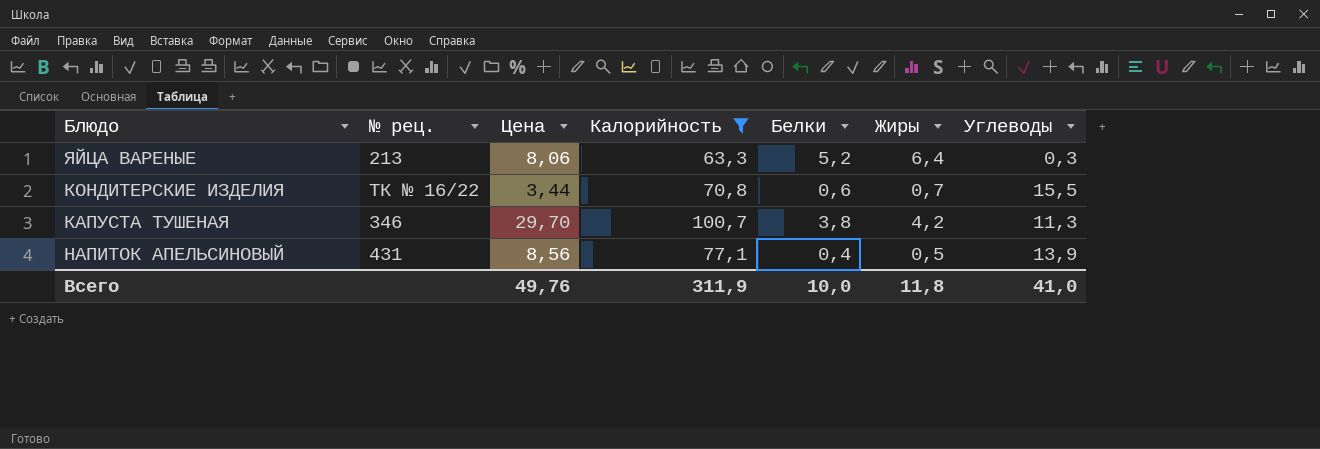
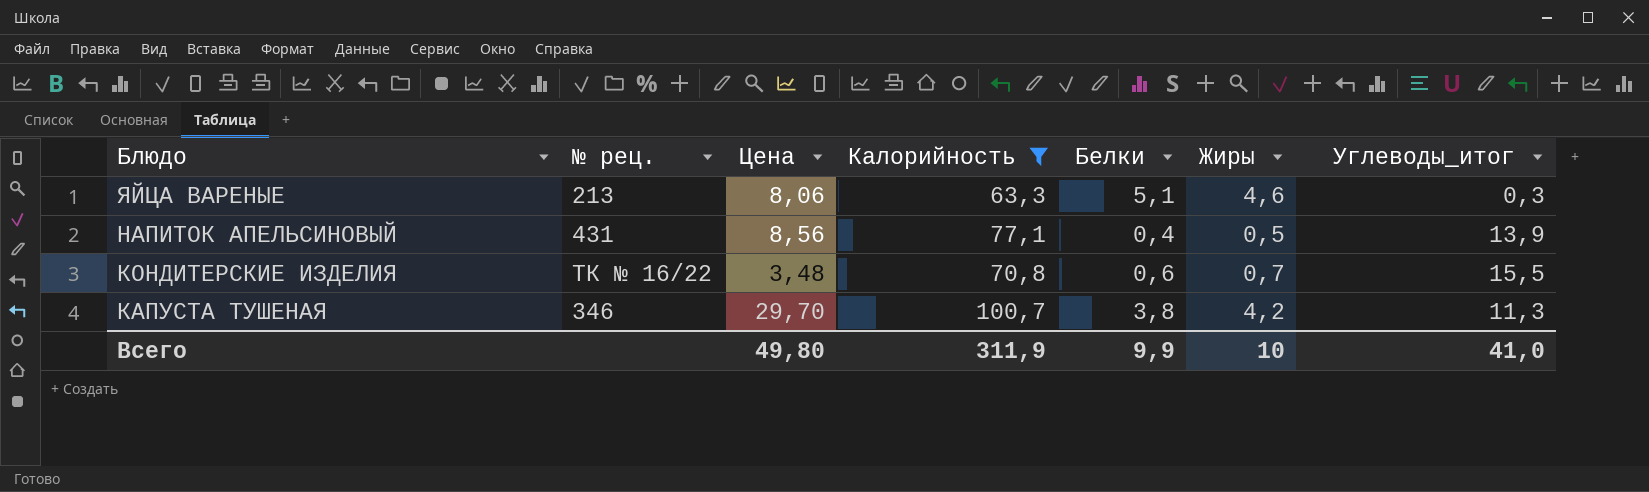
row order: none -> Блюдо descending
column name: Углеводы -> Углеводы_итог
ЯЙЦА ВАРЕНЫЕ | Белки: 5,2 -> 5,1
ЯЙЦА ВАРЕНЫЕ | Жиры: 6,4 -> 4,6
КОНДИТЕРСКИЕ ИЗДЕЛИЯ | Цена: 3,44 -> 3,48
Всего | Цена: 49,76 -> 49,80
Всего | Белки: 10,0 -> 9,9
Всего | Жиры: 11,8 -> 10

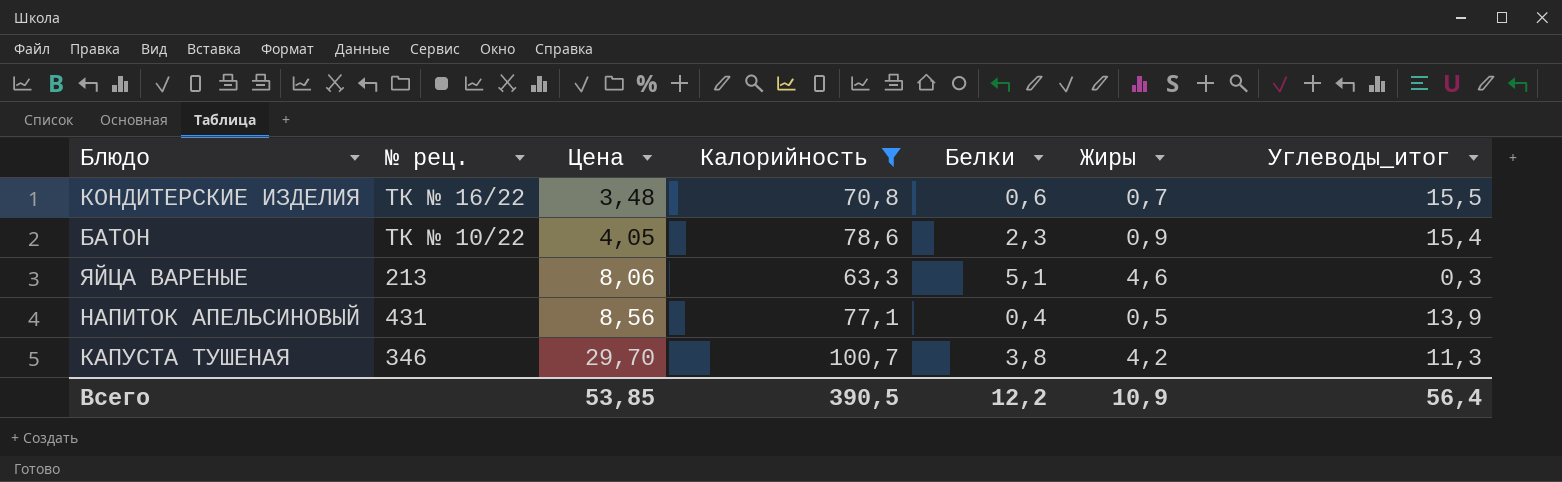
row order: Блюдо descending -> Цена ascending
row БАТОН: none -> ТК № 10/22 | 4,05 | 78,6 | 2,3 | 0,9 | 15,4
Всего | Цена: 49,80 -> 53,85
Всего | Калорийность: 311,9 -> 390,5
Всего | Белки: 9,9 -> 12,2
Всего | Жиры: 10 -> 10,9
Всего | Углеводы_итог: 41,0 -> 56,4

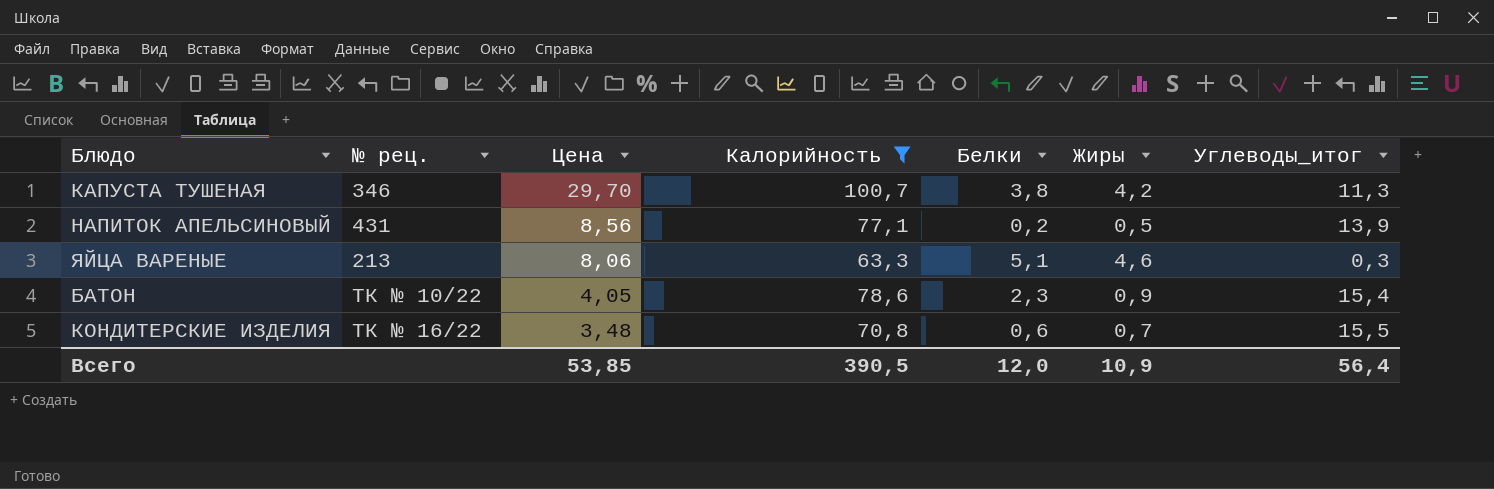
row order: Цена ascending -> Цена descending
НАПИТОК АПЕЛЬСИНОВЫЙ | Белки: 0,4 -> 0,2
Всего | Белки: 12,2 -> 12,0

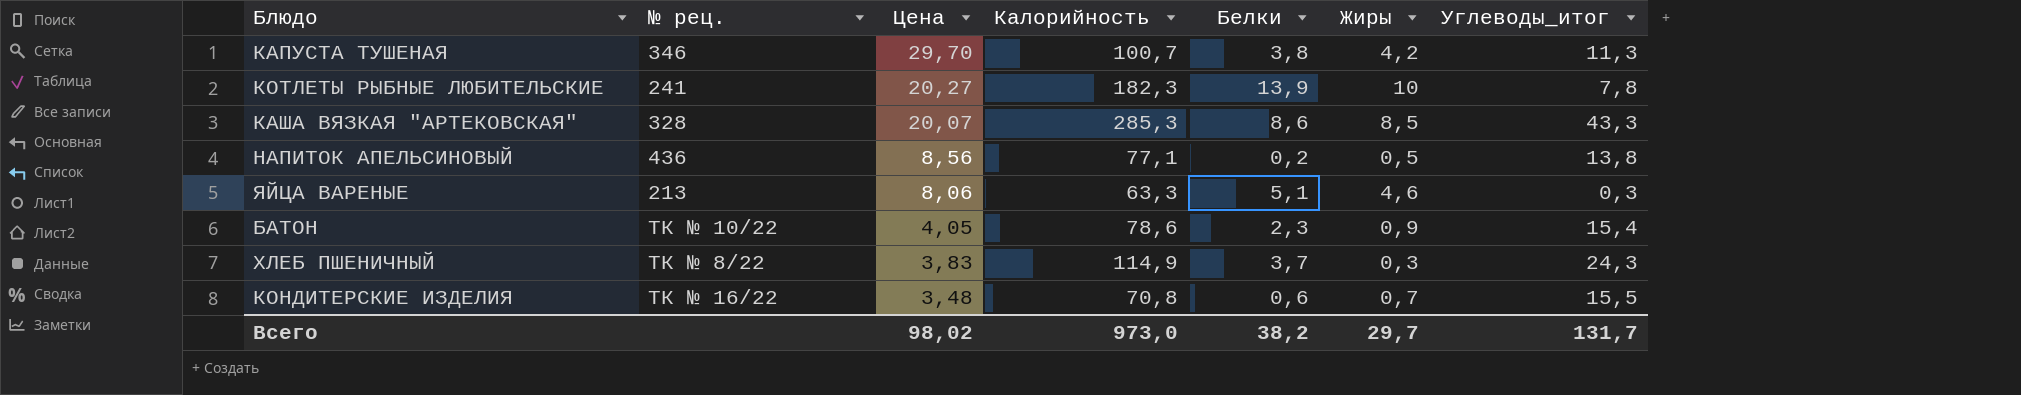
filter: Калорийность <= 100,7 -> none
НАПИТОК АПЕЛЬСИНОВЫЙ | № рец.: 431 -> 436
НАПИТОК АПЕЛЬСИНОВЫЙ | Углеводы_итог: 13,9 -> 13,8
Всего | Цена: 53,85 -> 98,02
Всего | Калорийность: 390,5 -> 973,0
Всего | Белки: 12,0 -> 38,2
Всего | Жиры: 10,9 -> 29,7
Всего | Углеводы_итог: 56,4 -> 131,7

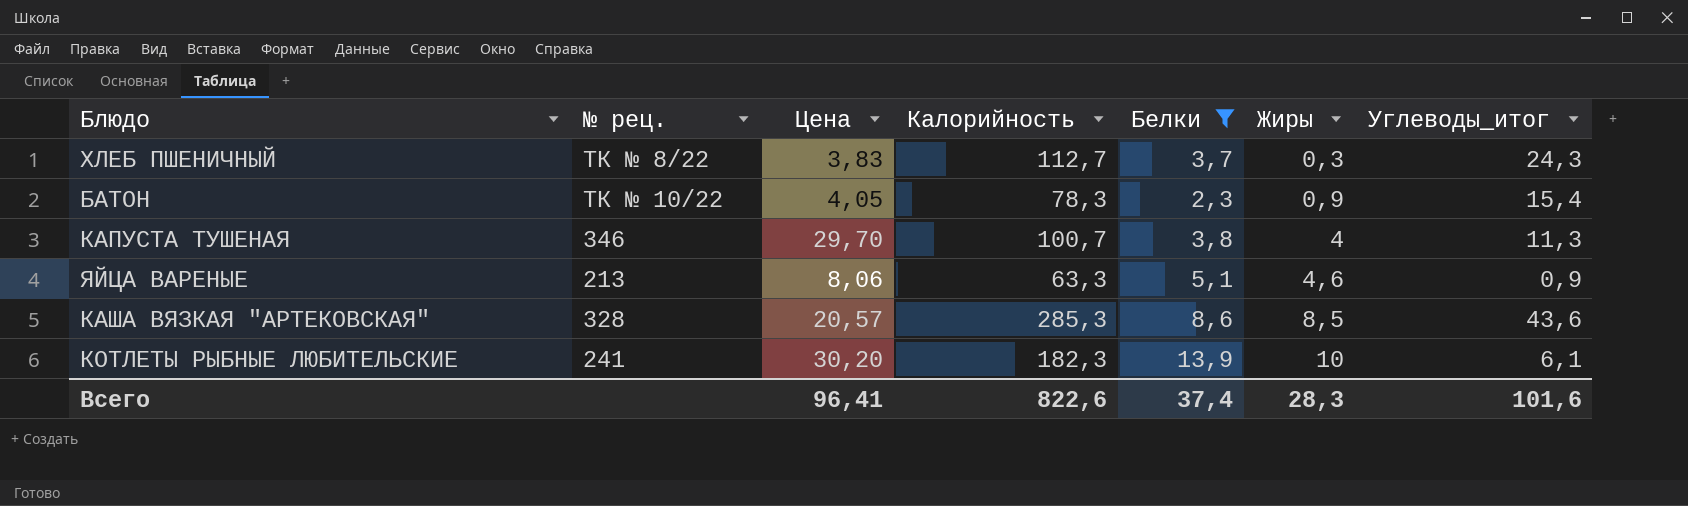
filter: none -> Белки >= 2,3
row order: Цена descending -> Жиры ascending
ХЛЕБ ПШЕНИЧНЫЙ | Калорийность: 114,9 -> 112,7
БАТОН | Калорийность: 78,6 -> 78,3
КАПУСТА ТУШЕНАЯ | Жиры: 4,2 -> 4
ЯЙЦА ВАРЕНЫЕ | Углеводы_итог: 0,3 -> 0,9
КАША ВЯЗКАЯ "АРТЕКОВСКАЯ" | Цена: 20,07 -> 20,57
КАША ВЯЗКАЯ "АРТЕКОВСКАЯ" | Углеводы_итог: 43,3 -> 43,6
КОТЛЕТЫ РЫБНЫЕ ЛЮБИТЕЛЬСКИЕ | Цена: 20,27 -> 30,20
КОТЛЕТЫ РЫБНЫЕ ЛЮБИТЕЛЬСКИЕ | Углеводы_итог: 7,8 -> 6,1
Всего | Цена: 98,02 -> 96,41
Всего | Калорийность: 973,0 -> 822,6
Всего | Белки: 38,2 -> 37,4
Всего | Жиры: 29,7 -> 28,3
Всего | Углеводы_итог: 131,7 -> 101,6

